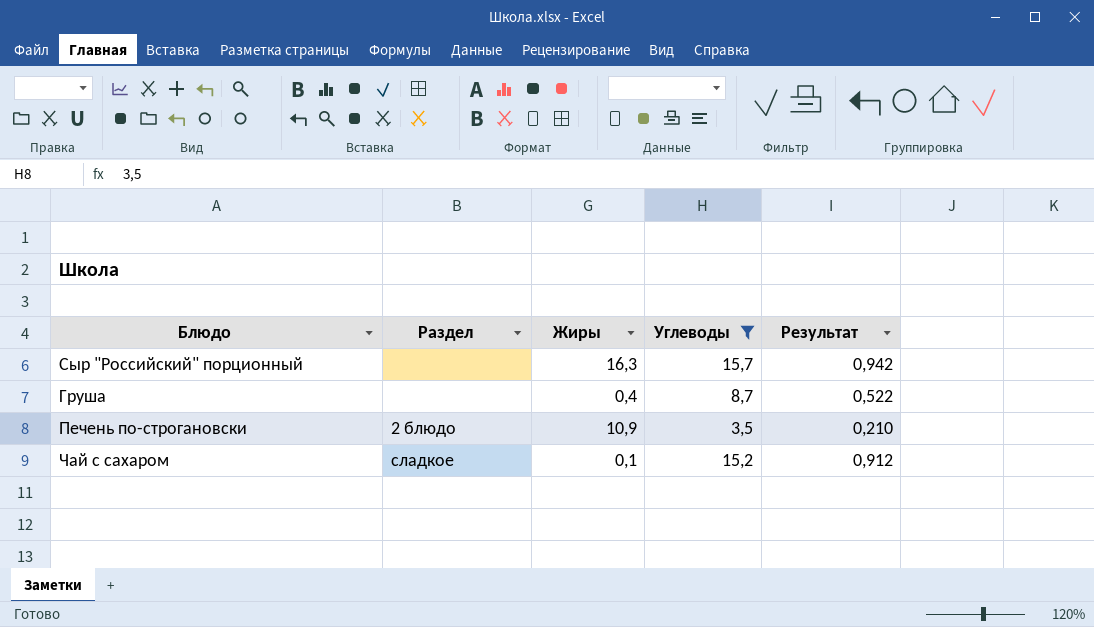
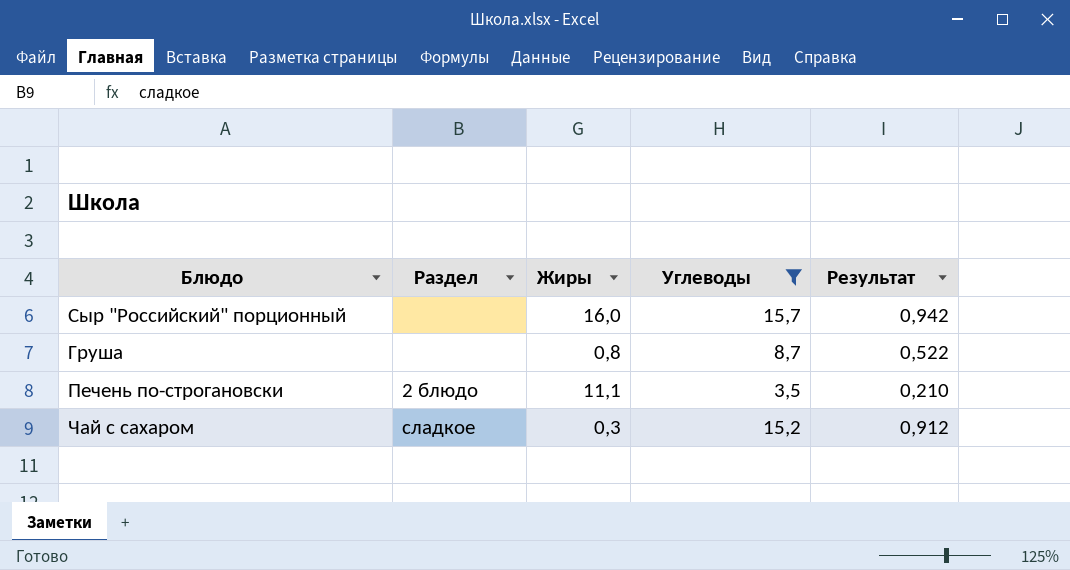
Сыр "Российский" порционный | Жиры: 16,3 -> 16,0
Груша | Жиры: 0,4 -> 0,8
Печень по-строгановски | Жиры: 10,9 -> 11,1
Чай с сахаром | Жиры: 0,1 -> 0,3

